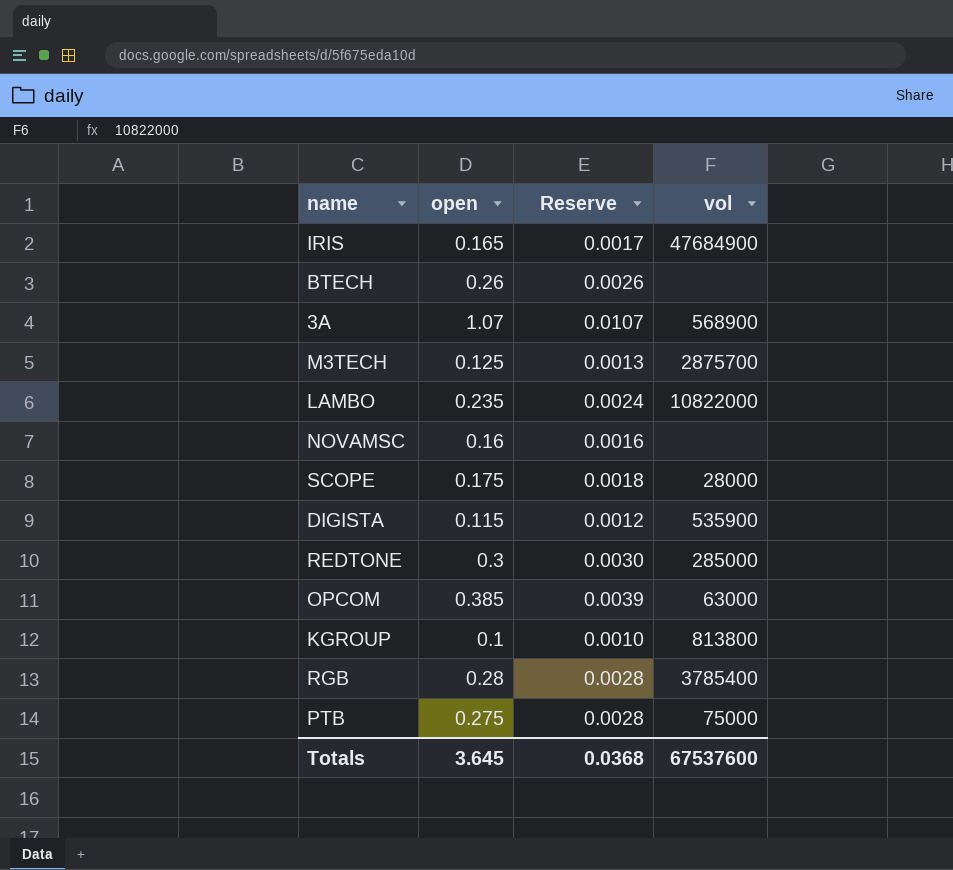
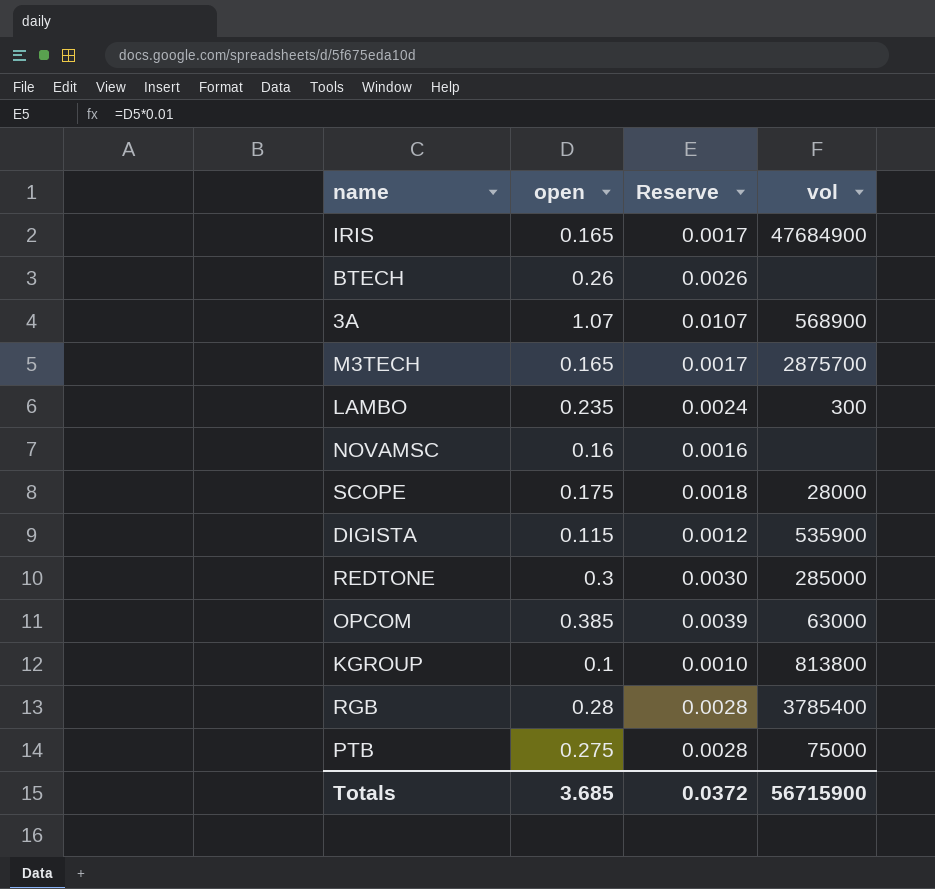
M3TECH | open: 0.125 -> 0.165
M3TECH | Reserve: 0.0013 -> 0.0017
LAMBO | vol: 10822000 -> 300
Totals | open: 3.645 -> 3.685
Totals | Reserve: 0.0368 -> 0.0372
Totals | vol: 67537600 -> 56715900

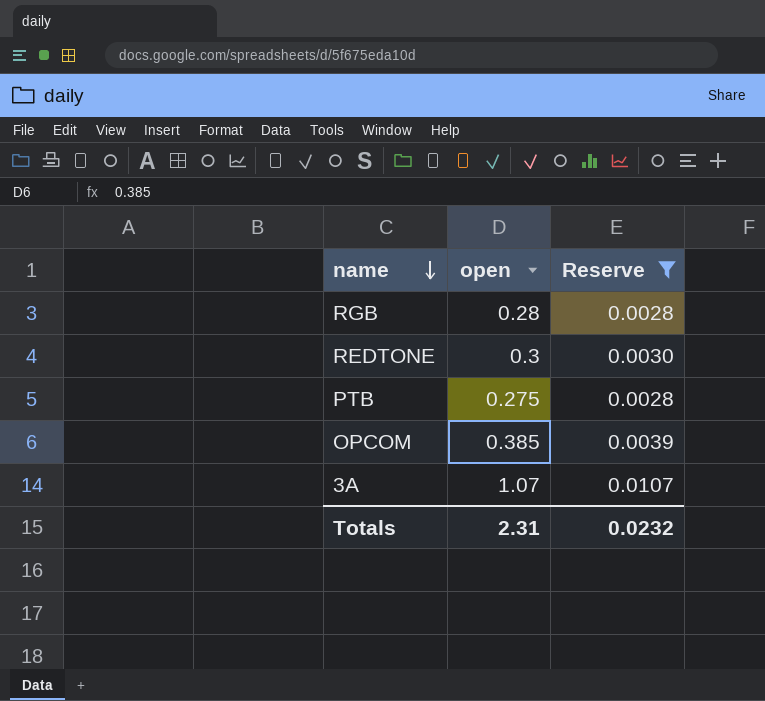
filter: none -> Reserve >= 0.0028
row order: none -> name descending
column vol | position: 4 -> none
Totals | open: 3.685 -> 2.31
Totals | Reserve: 0.0372 -> 0.0232

